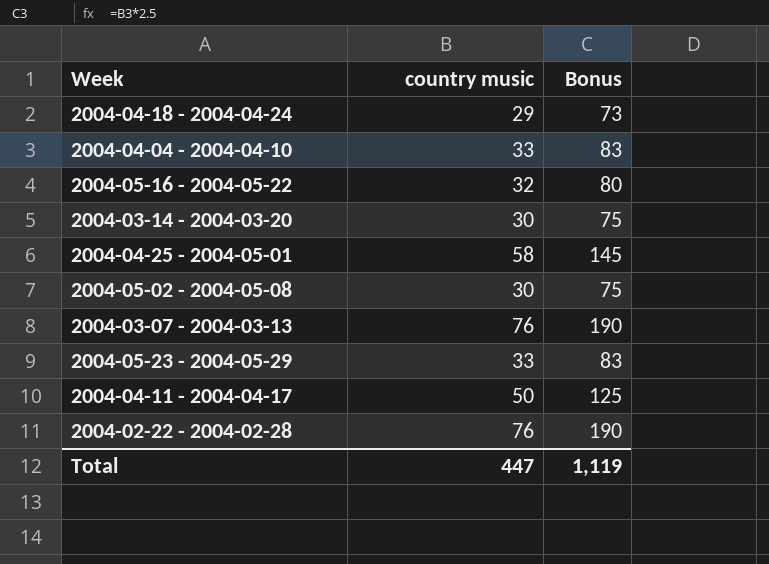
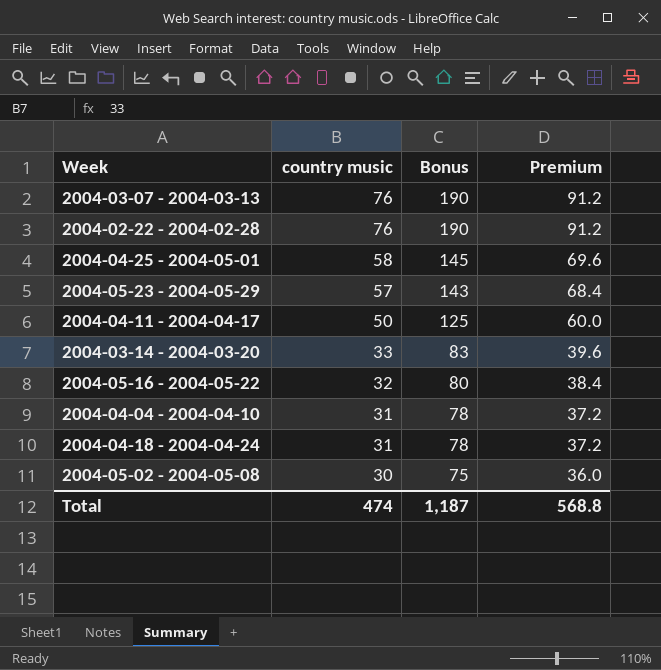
row order: none -> country music descending
column Premium | formula: none -> [country music] * 1.2
2004-05-23 - 2004-05-29 | country music: 33 -> 57
2004-05-23 - 2004-05-29 | Bonus: 83 -> 143
2004-03-14 - 2004-03-20 | country music: 30 -> 33
2004-03-14 - 2004-03-20 | Bonus: 75 -> 83
2004-04-04 - 2004-04-10 | country music: 33 -> 31
2004-04-04 - 2004-04-10 | Bonus: 83 -> 78
2004-04-18 - 2004-04-24 | country music: 29 -> 31
2004-04-18 - 2004-04-24 | Bonus: 73 -> 78
Total | country music: 447 -> 474
Total | Bonus: 1,119 -> 1,187

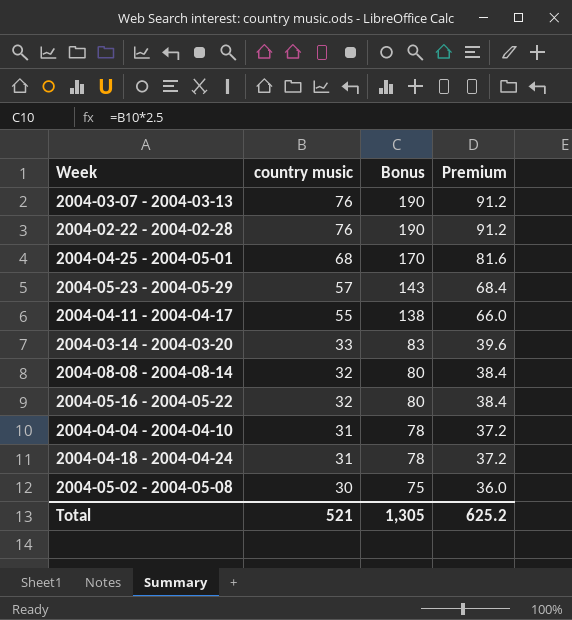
2004-04-25 - 2004-05-01 | country music: 58 -> 68
2004-04-25 - 2004-05-01 | Bonus: 145 -> 170
2004-04-25 - 2004-05-01 | Premium: 69.6 -> 81.6
2004-04-11 - 2004-04-17 | country music: 50 -> 55
2004-04-11 - 2004-04-17 | Bonus: 125 -> 138
2004-04-11 - 2004-04-17 | Premium: 60.0 -> 66.0
row 2004-08-08 - 2004-08-14: none -> 32 | 80 | 38.4
Total | country music: 474 -> 521
Total | Bonus: 1,187 -> 1,305
Total | Premium: 568.8 -> 625.2

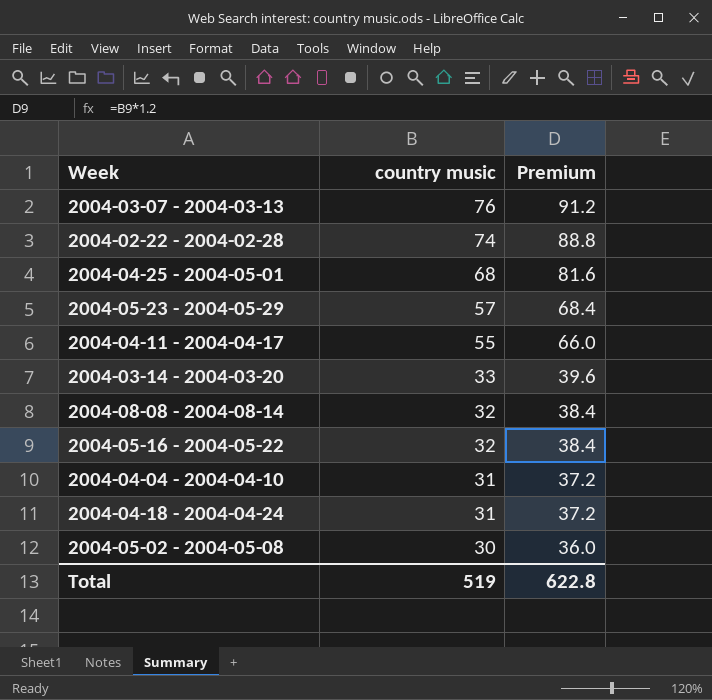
column Bonus | formula: [country music] * 2.5 -> none
2004-02-22 - 2004-02-28 | country music: 76 -> 74
2004-02-22 - 2004-02-28 | Premium: 91.2 -> 88.8
Total | country music: 521 -> 519
Total | Premium: 625.2 -> 622.8

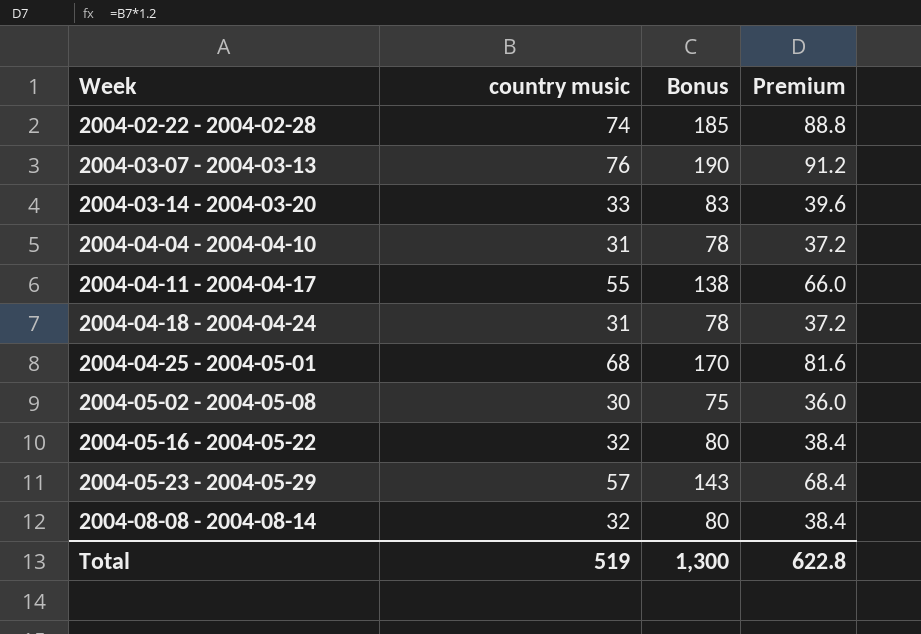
row order: country music descending -> Week ascending
column Bonus | formula: none -> [country music] * 2.5

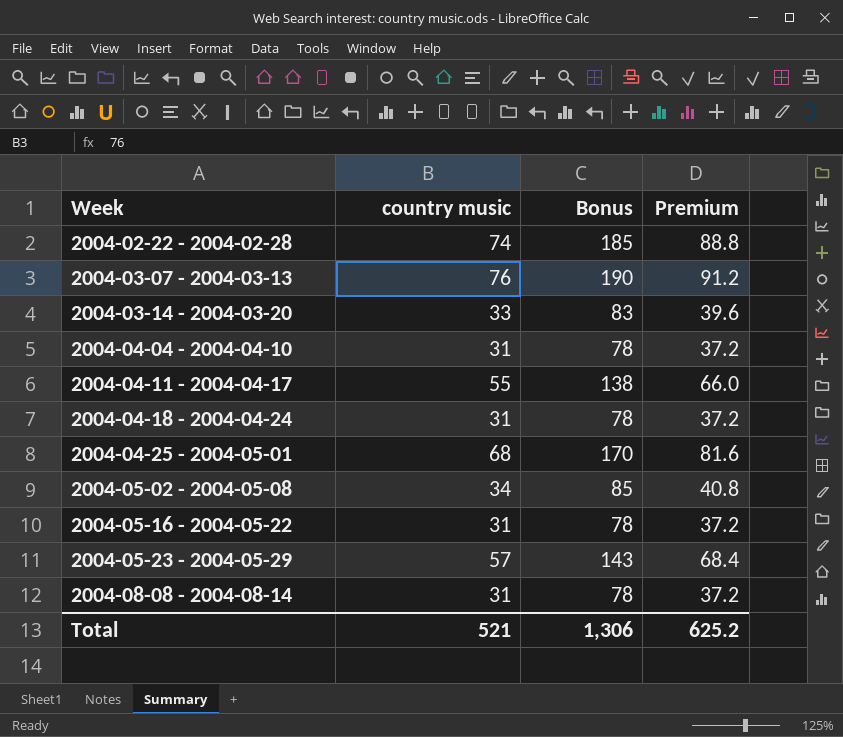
2004-05-02 - 2004-05-08 | country music: 30 -> 34
2004-05-02 - 2004-05-08 | Bonus: 75 -> 85
2004-05-02 - 2004-05-08 | Premium: 36.0 -> 40.8
2004-05-16 - 2004-05-22 | country music: 32 -> 31
2004-05-16 - 2004-05-22 | Bonus: 80 -> 78
2004-05-16 - 2004-05-22 | Premium: 38.4 -> 37.2
2004-08-08 - 2004-08-14 | country music: 32 -> 31
2004-08-08 - 2004-08-14 | Bonus: 80 -> 78
2004-08-08 - 2004-08-14 | Premium: 38.4 -> 37.2
Total | country music: 519 -> 521
Total | Bonus: 1,300 -> 1,306
Total | Premium: 622.8 -> 625.2

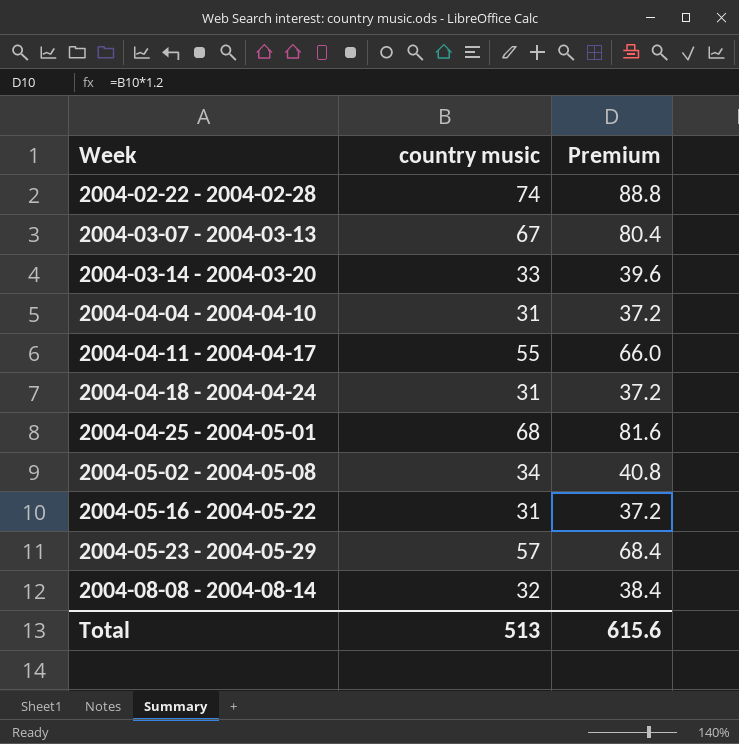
column Bonus | formula: [country music] * 2.5 -> none
2004-03-07 - 2004-03-13 | country music: 76 -> 67
2004-03-07 - 2004-03-13 | Premium: 91.2 -> 80.4
2004-08-08 - 2004-08-14 | country music: 31 -> 32
2004-08-08 - 2004-08-14 | Premium: 37.2 -> 38.4
Total | country music: 521 -> 513
Total | Premium: 625.2 -> 615.6

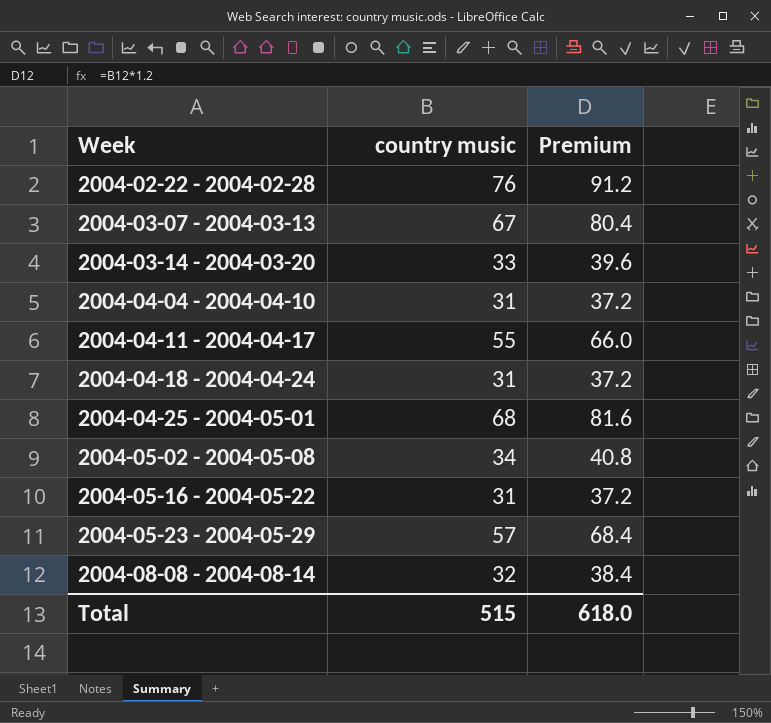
2004-02-22 - 2004-02-28 | country music: 74 -> 76
2004-02-22 - 2004-02-28 | Premium: 88.8 -> 91.2
Total | country music: 513 -> 515
Total | Premium: 615.6 -> 618.0

